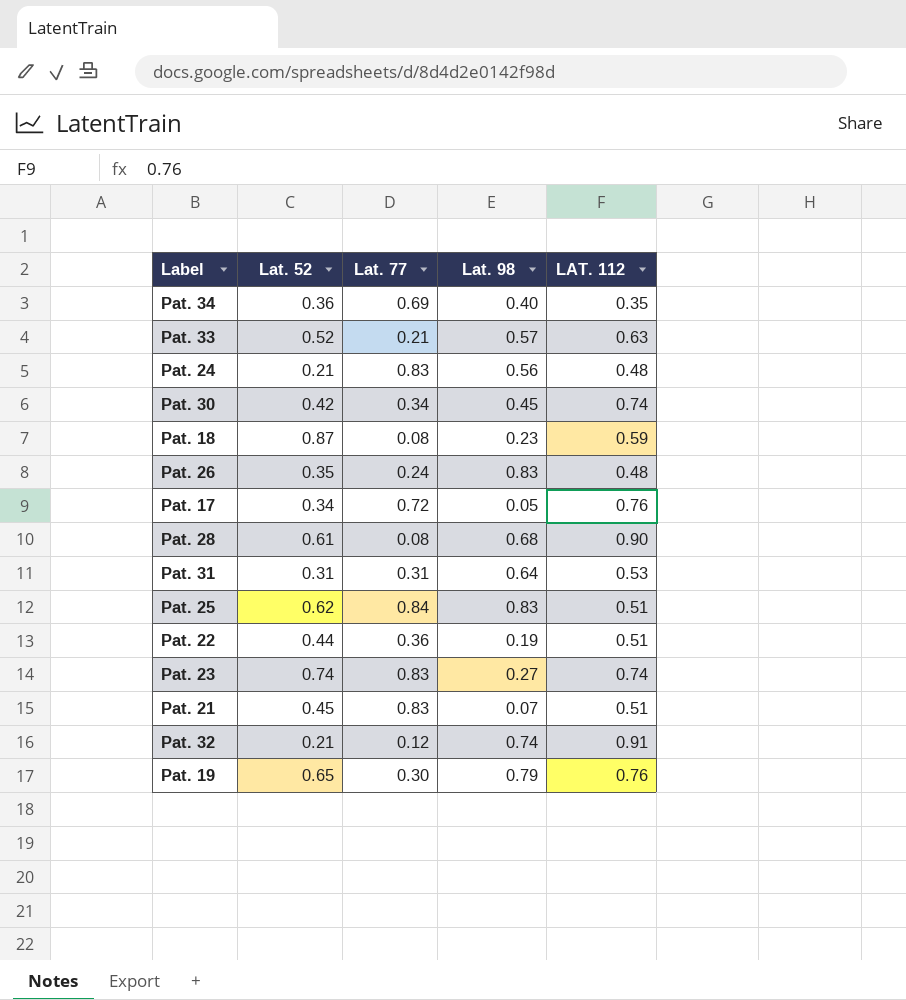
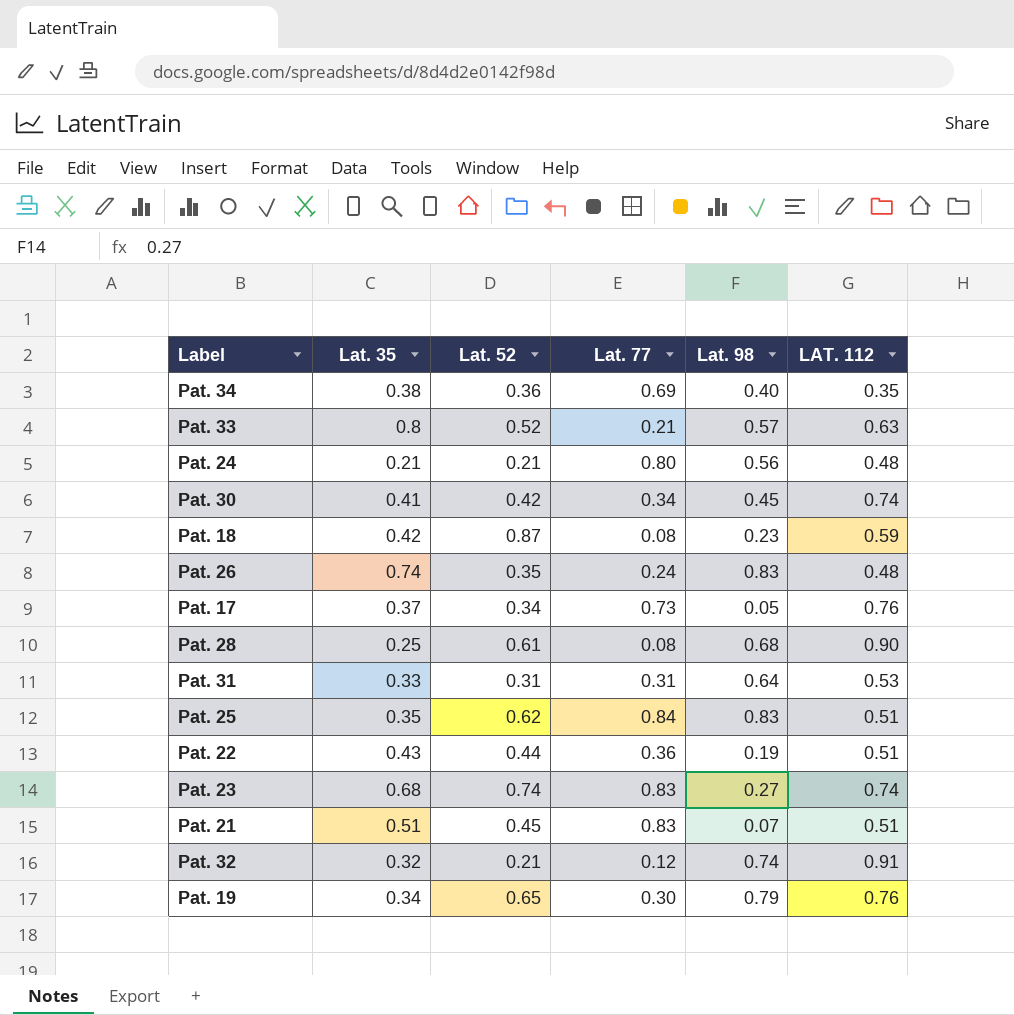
column Lat. 35 | position: none -> 2
Pat. 24 | Lat. 77: 0.83 -> 0.80
Pat. 17 | Lat. 77: 0.72 -> 0.73

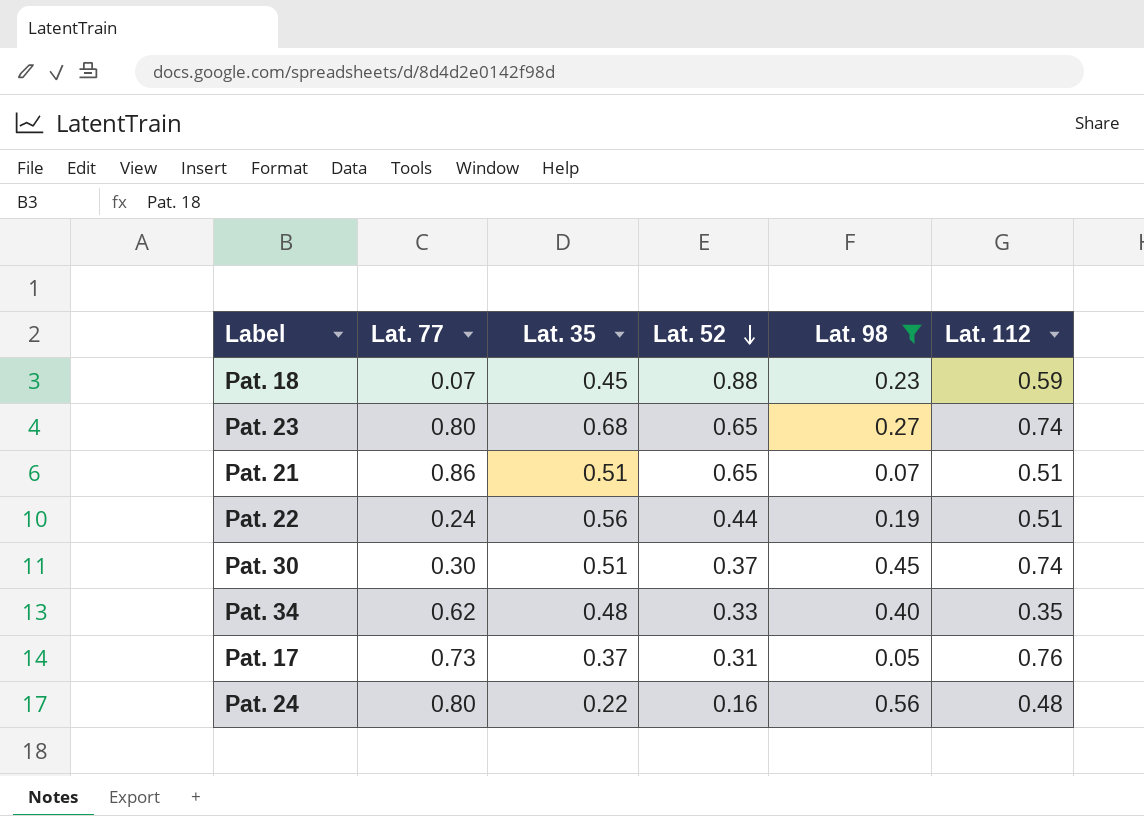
filter: none -> Lat. 98 <= 0.56
row order: none -> Lat. 52 descending
column Lat. 77 | position: 4 -> 2
column name: LAT. 112 -> Lat. 112
Pat. 18 | Lat. 77: 0.08 -> 0.07
Pat. 18 | Lat. 35: 0.42 -> 0.45
Pat. 18 | Lat. 52: 0.87 -> 0.88
Pat. 23 | Lat. 77: 0.83 -> 0.80
Pat. 23 | Lat. 52: 0.74 -> 0.65
Pat. 21 | Lat. 77: 0.83 -> 0.86
Pat. 21 | Lat. 52: 0.45 -> 0.65
Pat. 22 | Lat. 77: 0.36 -> 0.24
Pat. 22 | Lat. 35: 0.43 -> 0.56
Pat. 30 | Lat. 77: 0.34 -> 0.30
Pat. 30 | Lat. 35: 0.41 -> 0.51
Pat. 30 | Lat. 52: 0.42 -> 0.37
Pat. 34 | Lat. 77: 0.69 -> 0.62
Pat. 34 | Lat. 35: 0.38 -> 0.48
Pat. 34 | Lat. 52: 0.36 -> 0.33
Pat. 17 | Lat. 52: 0.34 -> 0.31
Pat. 24 | Lat. 35: 0.21 -> 0.22
Pat. 24 | Lat. 52: 0.21 -> 0.16

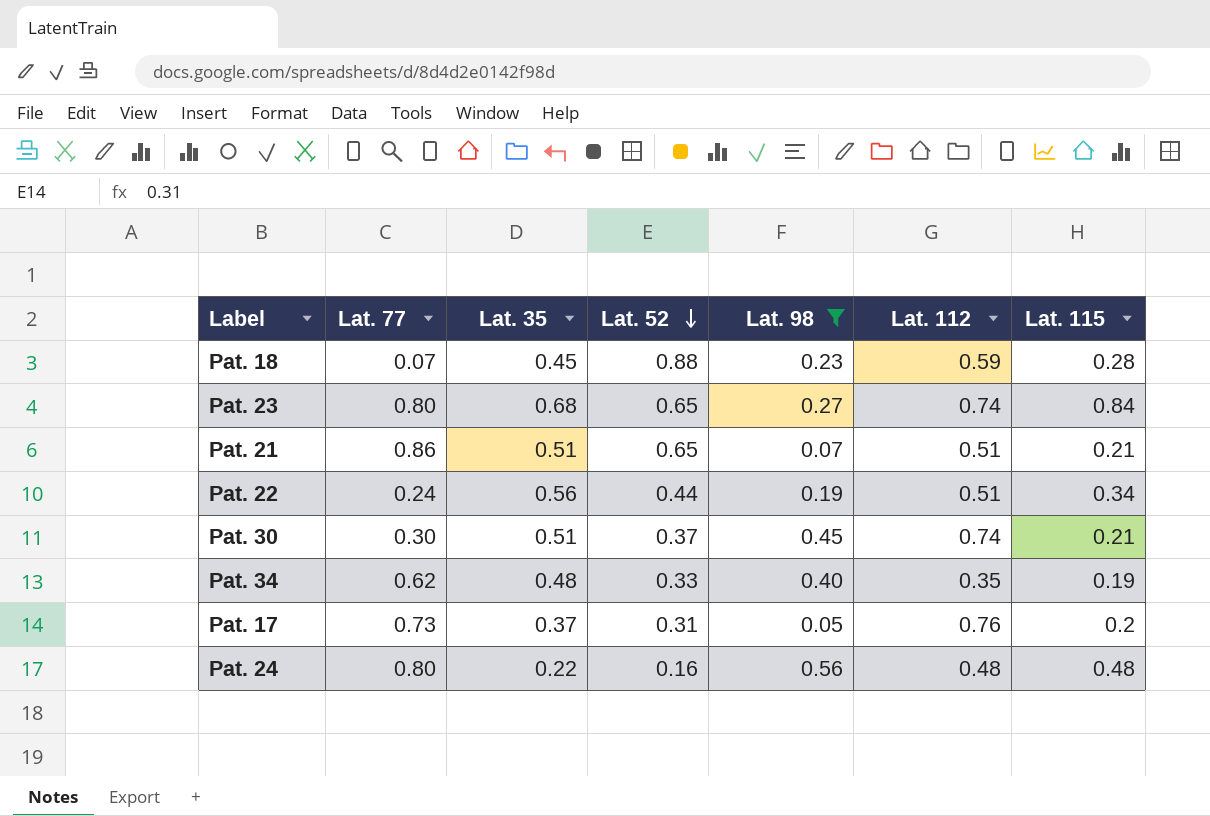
column Lat. 115 | position: none -> 7

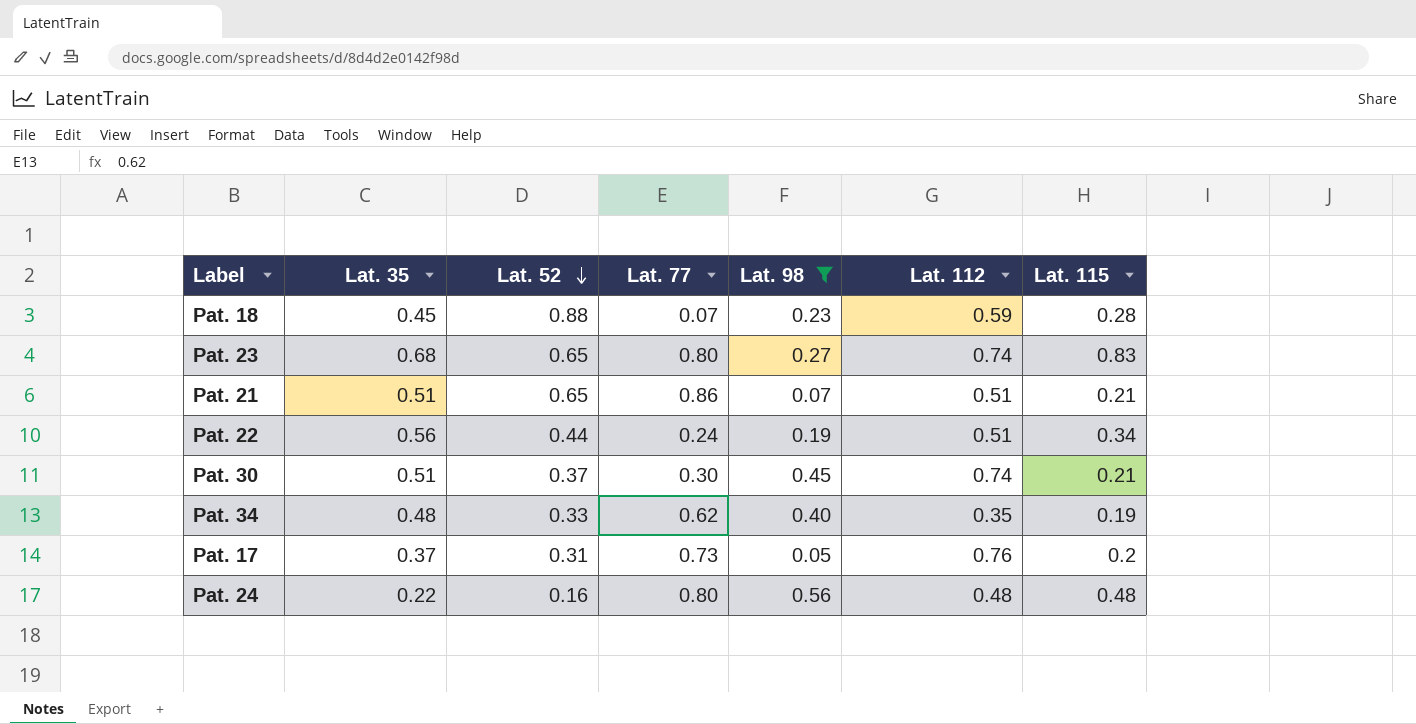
column Lat. 77 | position: 2 -> 4
Pat. 23 | Lat. 115: 0.84 -> 0.83

